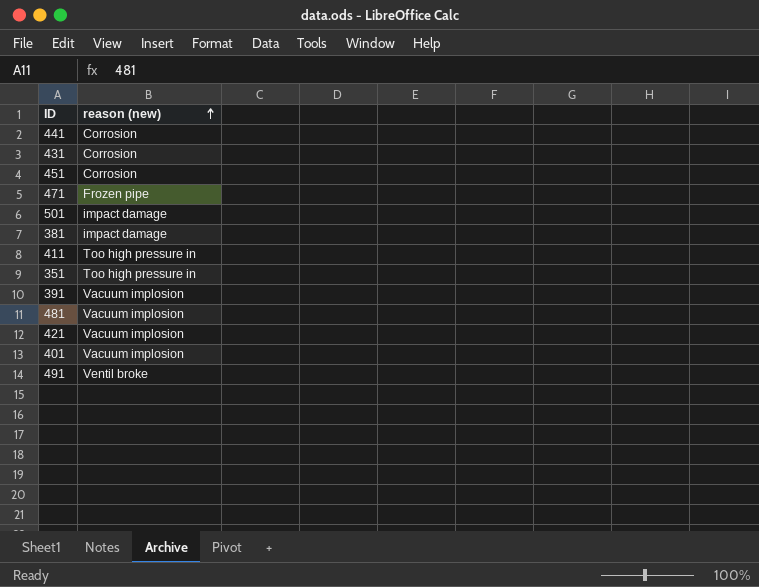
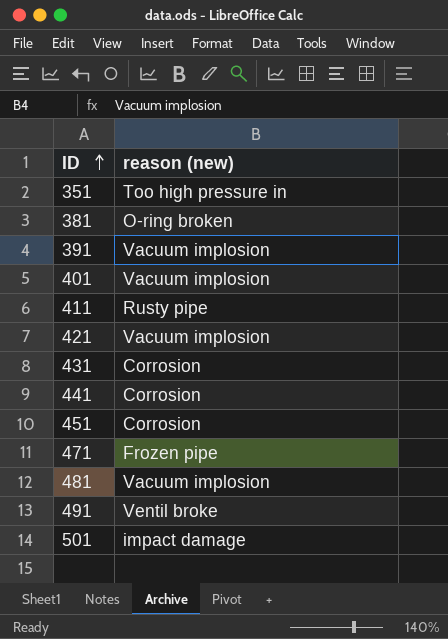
row order: reason (new) ascending -> ID ascending
381 | reason (new): impact damage -> O-ring broken
411 | reason (new): Too high pressure in -> Rusty pipe

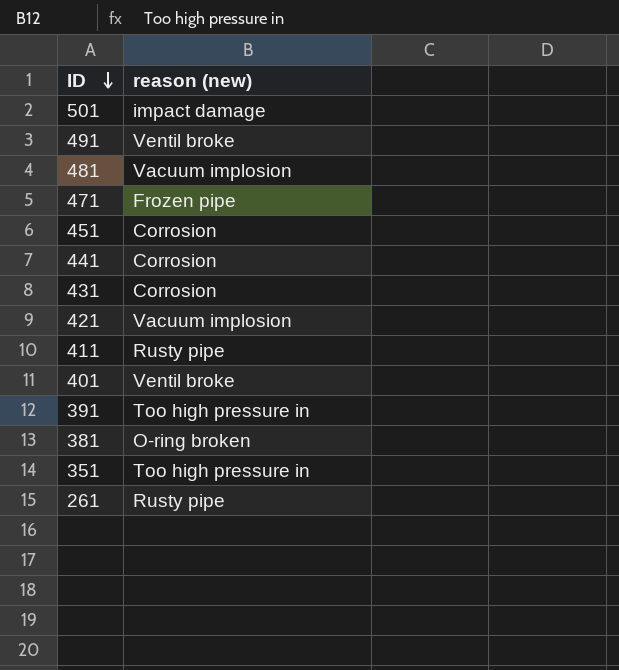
row order: ID ascending -> ID descending
401 | reason (new): Vacuum implosion -> Ventil broke
391 | reason (new): Vacuum implosion -> Too high pressure in
row 261: none -> Rusty pipe

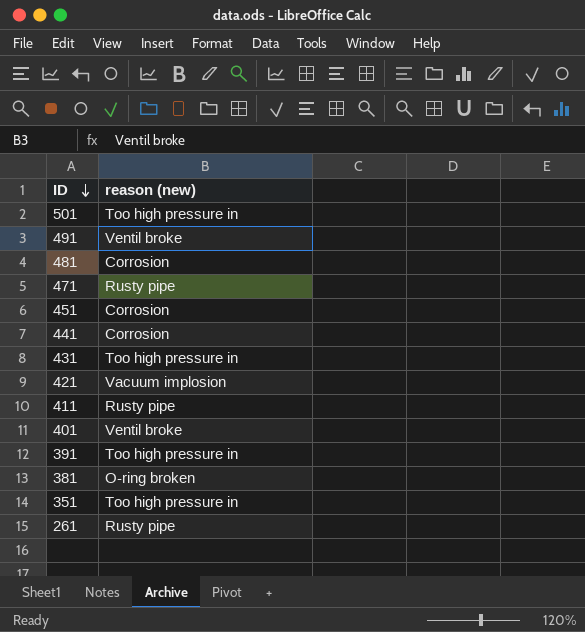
501 | reason (new): impact damage -> Too high pressure in
481 | reason (new): Vacuum implosion -> Corrosion
471 | reason (new): Frozen pipe -> Rusty pipe
431 | reason (new): Corrosion -> Too high pressure in

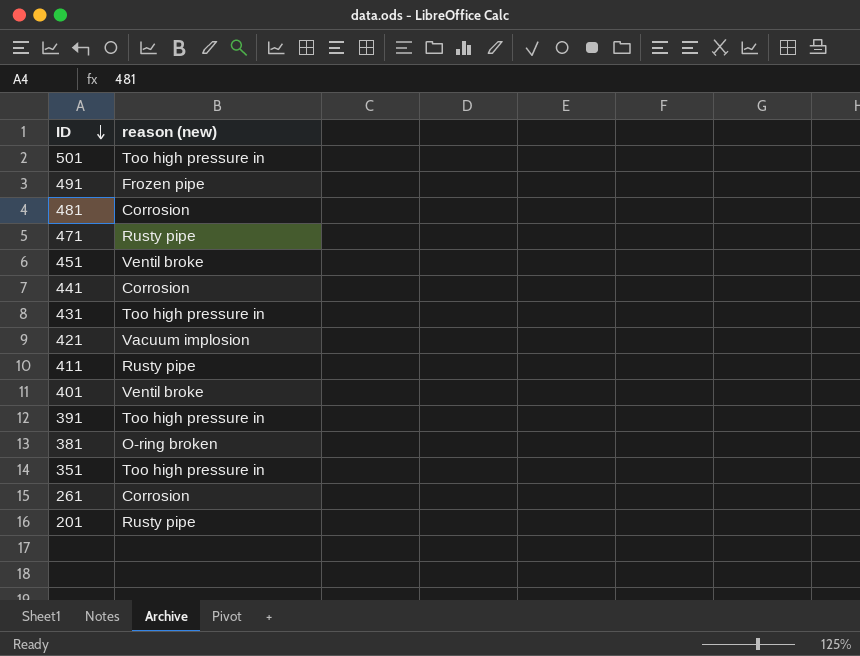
491 | reason (new): Ventil broke -> Frozen pipe
451 | reason (new): Corrosion -> Ventil broke
261 | reason (new): Rusty pipe -> Corrosion
row 201: none -> Rusty pipe

